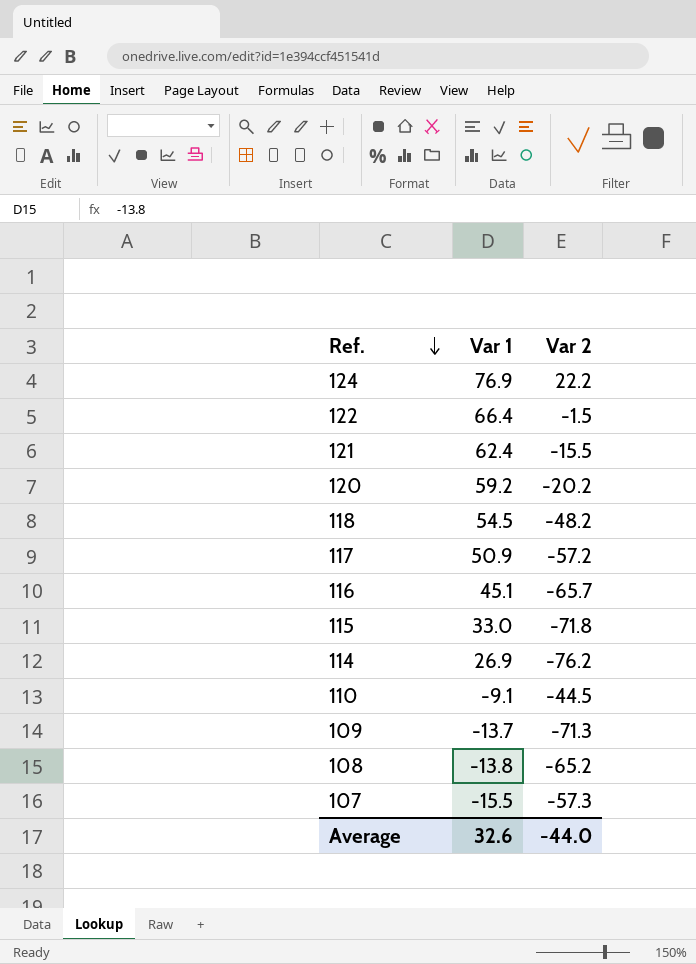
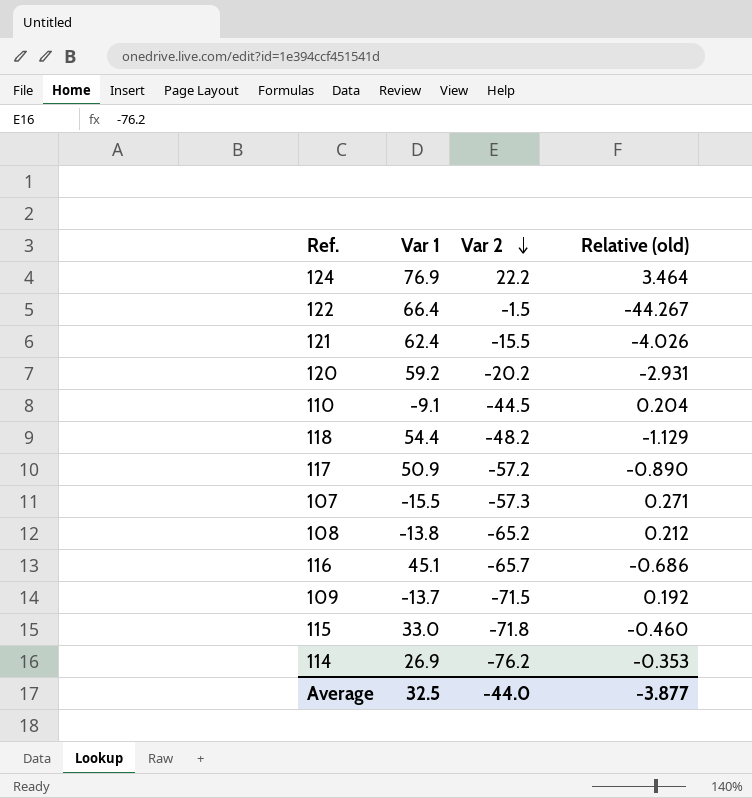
row order: Ref. descending -> Var 2 descending
column Relative (old) | formula: none -> [Var 1] / [Var 2]
118 | Var 1: 54.5 -> 54.4
109 | Var 2: -71.3 -> -71.5
Average | Var 1: 32.6 -> 32.5

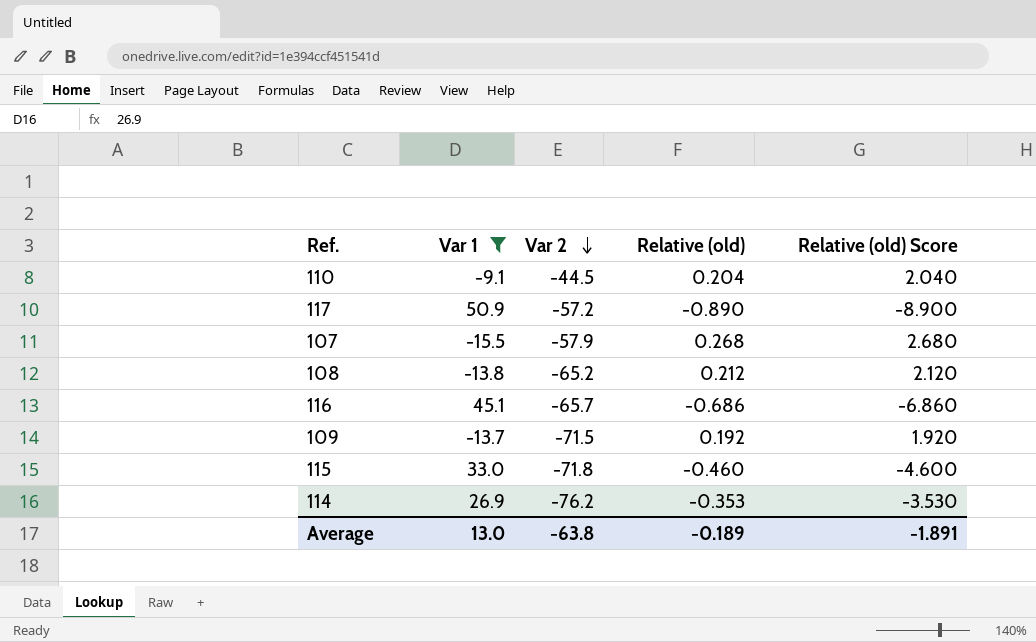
filter: none -> Var 1 <= 50.9
column Relative (old) Score | formula: none -> [Relative (old)] * 10
107 | Var 2: -57.3 -> -57.9
107 | Relative (old): 0.271 -> 0.268
Average | Var 1: 32.5 -> 13.0
Average | Var 2: -44.0 -> -63.8
Average | Relative (old): -3.877 -> -0.189

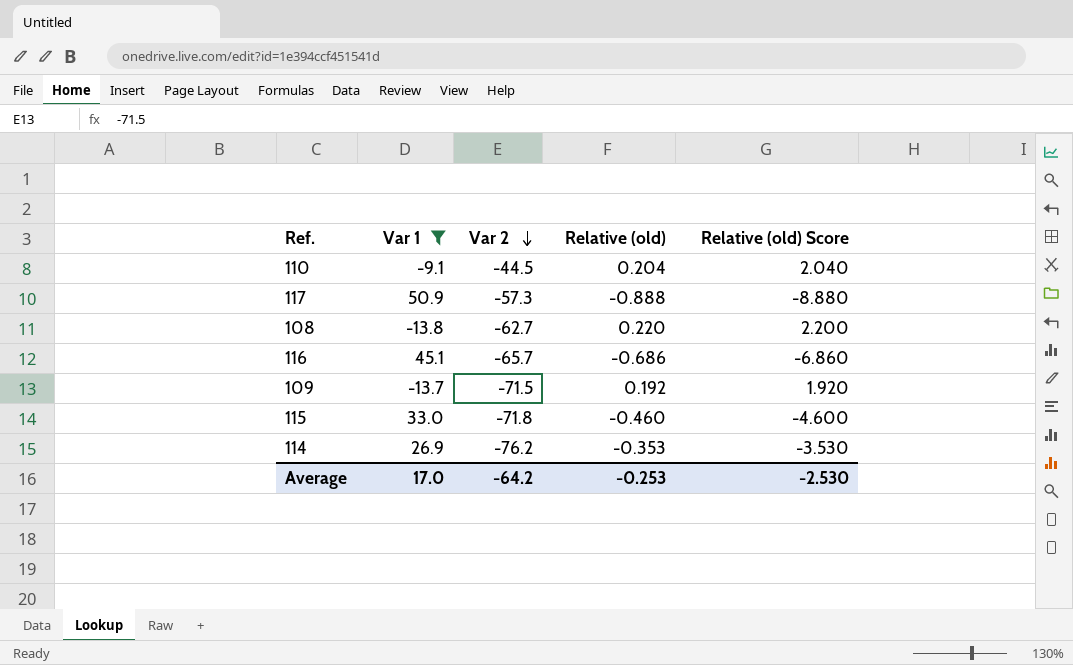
row 107: -15.5 | -57.9 | 0.268 | 2.680 -> none
117 | Var 2: -57.2 -> -57.3
117 | Relative (old): -0.890 -> -0.888
117 | Relative (old) Score: -8.900 -> -8.880
108 | Var 2: -65.2 -> -62.7
108 | Relative (old): 0.212 -> 0.220
108 | Relative (old) Score: 2.120 -> 2.200
Average | Var 1: 13.0 -> 17.0
Average | Var 2: -63.8 -> -64.2
Average | Relative (old): -0.189 -> -0.253
Average | Relative (old) Score: -1.891 -> -2.530

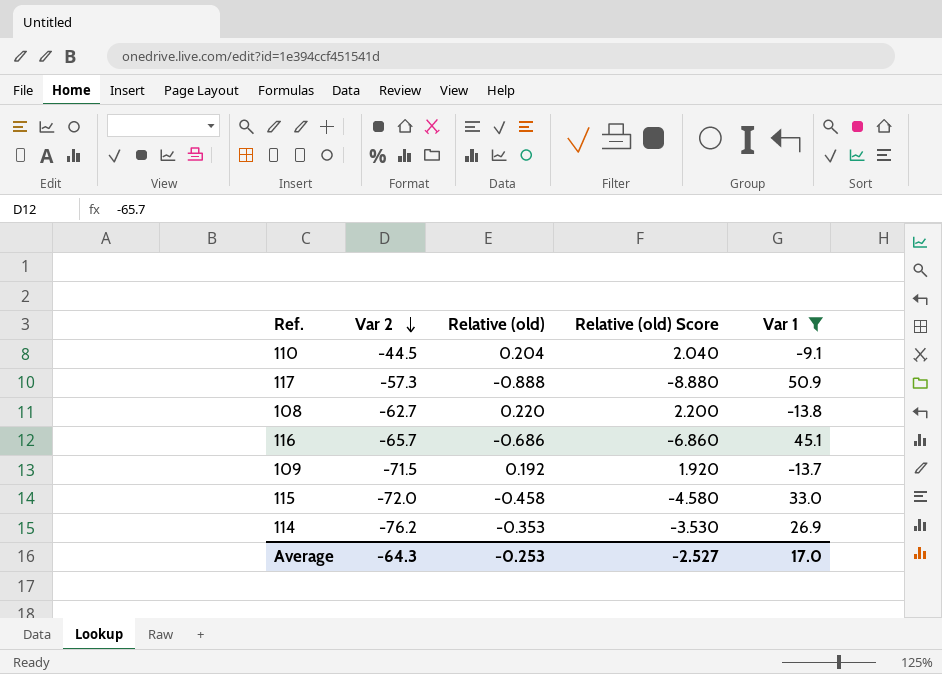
column Var 1 | position: 2 -> 5
115 | Var 2: -71.8 -> -72.0
115 | Relative (old): -0.460 -> -0.458
115 | Relative (old) Score: -4.600 -> -4.580
Average | Var 2: -64.2 -> -64.3
Average | Relative (old) Score: -2.530 -> -2.527

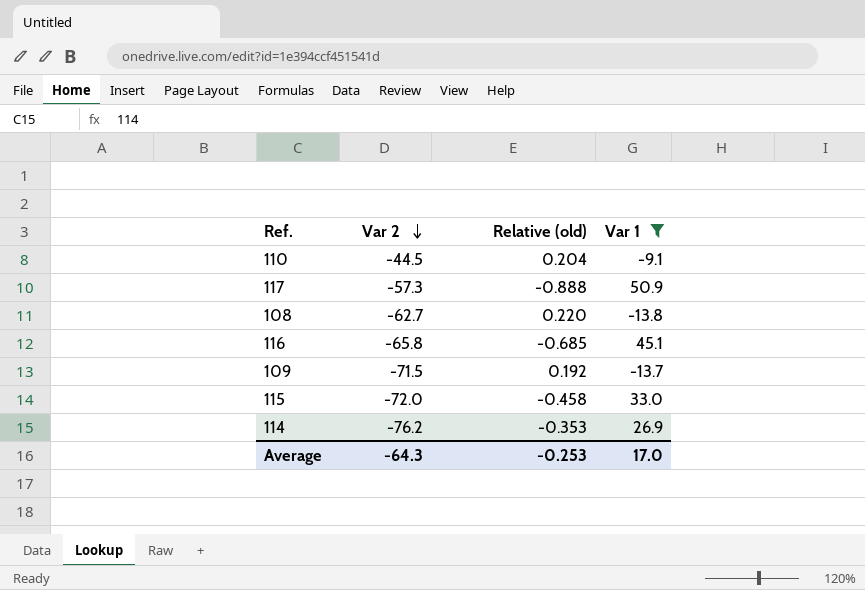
column Relative (old) Score | formula: [Relative (old)] * 10 -> none
116 | Var 2: -65.7 -> -65.8
116 | Relative (old): -0.686 -> -0.685

